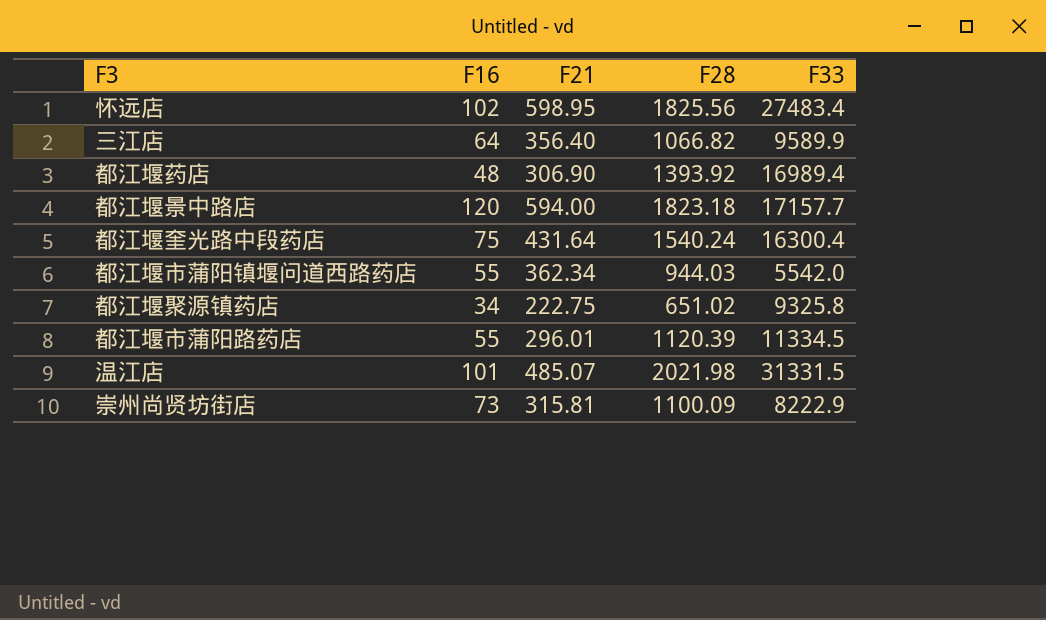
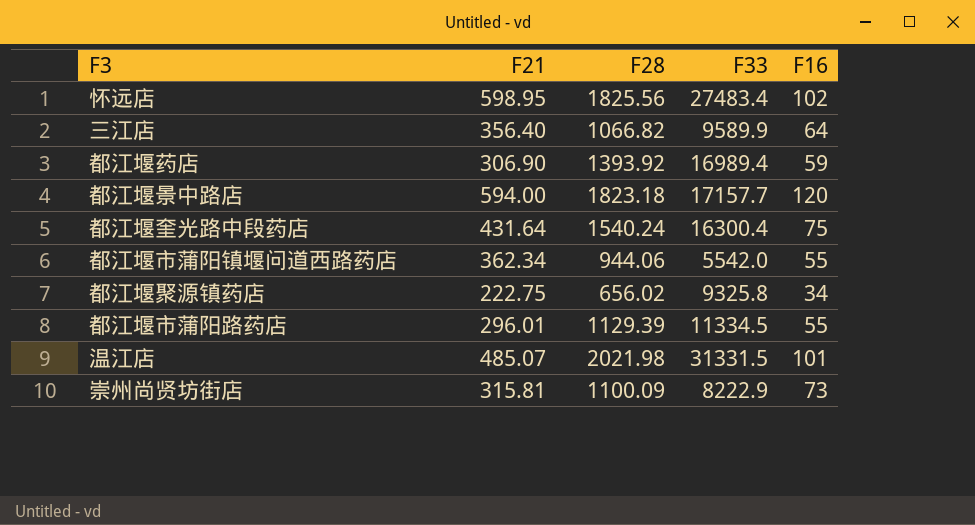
column F16 | position: 2 -> 5
都江堰药店 | F16: 48 -> 59
都江堰市蒲阳镇堰问道西路药店 | F28: 944.03 -> 944.06
都江堰聚源镇药店 | F28: 651.02 -> 656.02
都江堰市蒲阳路药店 | F28: 1120.39 -> 1129.39

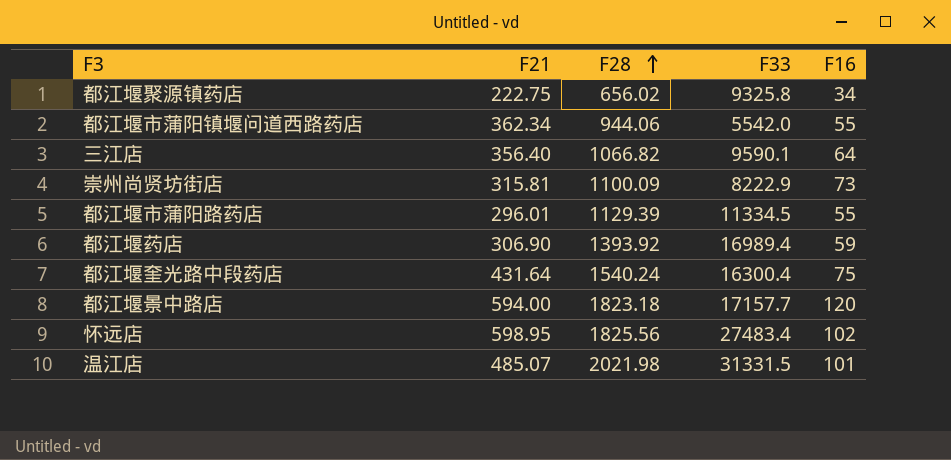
row order: none -> F28 ascending
三江店 | F33: 9589.9 -> 9590.1

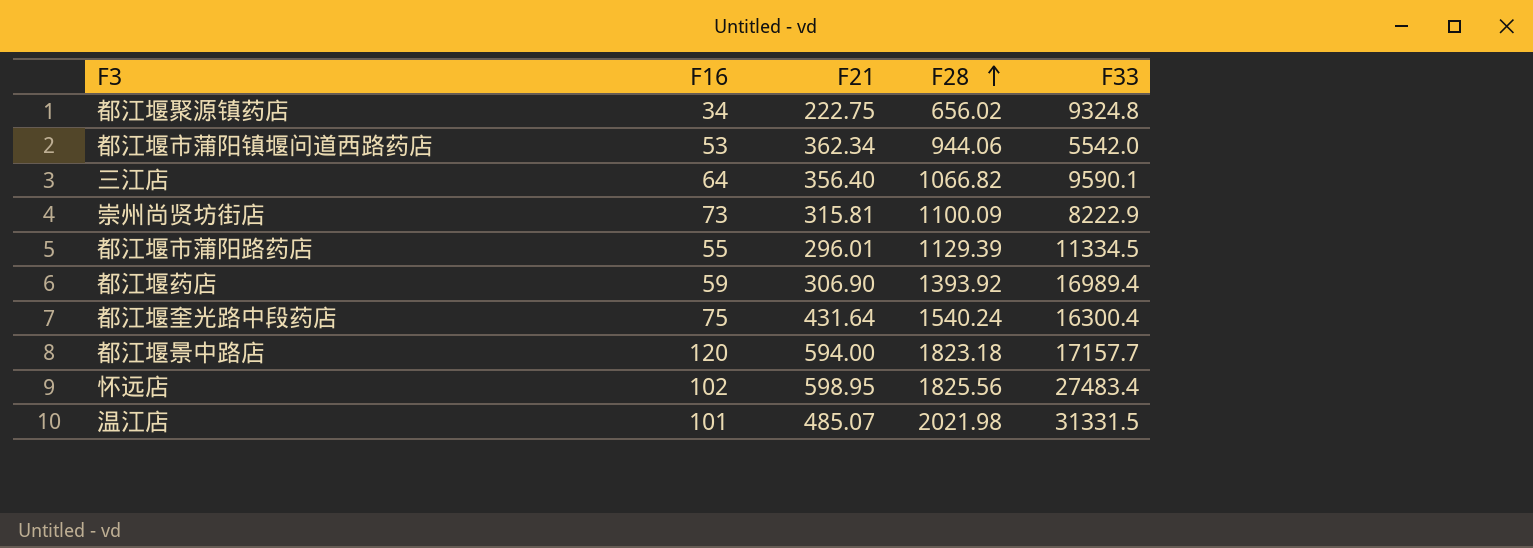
column F16 | position: 5 -> 2
都江堰聚源镇药店 | F33: 9325.8 -> 9324.8
都江堰市蒲阳镇堰问道西路药店 | F16: 55 -> 53

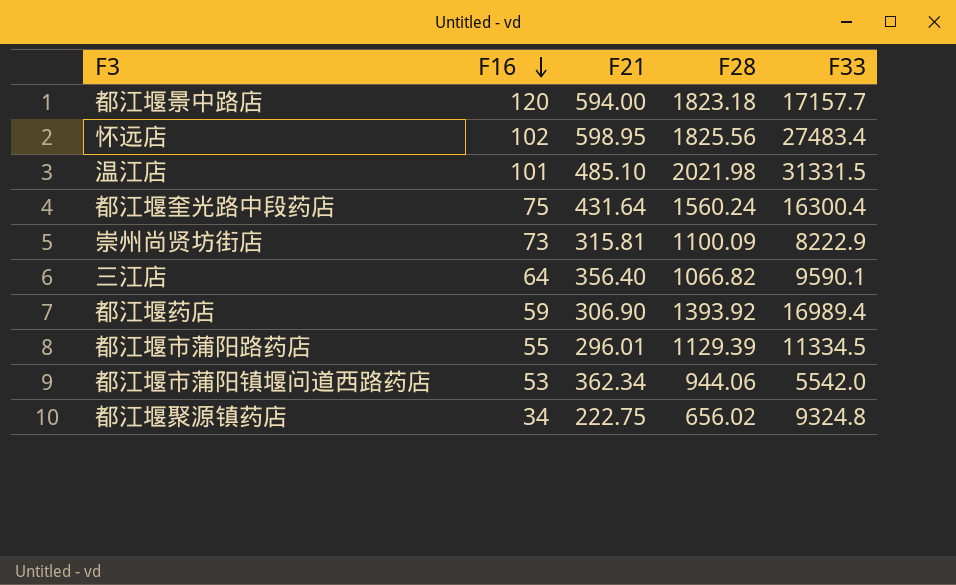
row order: F28 ascending -> F16 descending
温江店 | F21: 485.07 -> 485.10
都江堰奎光路中段药店 | F28: 1540.24 -> 1560.24

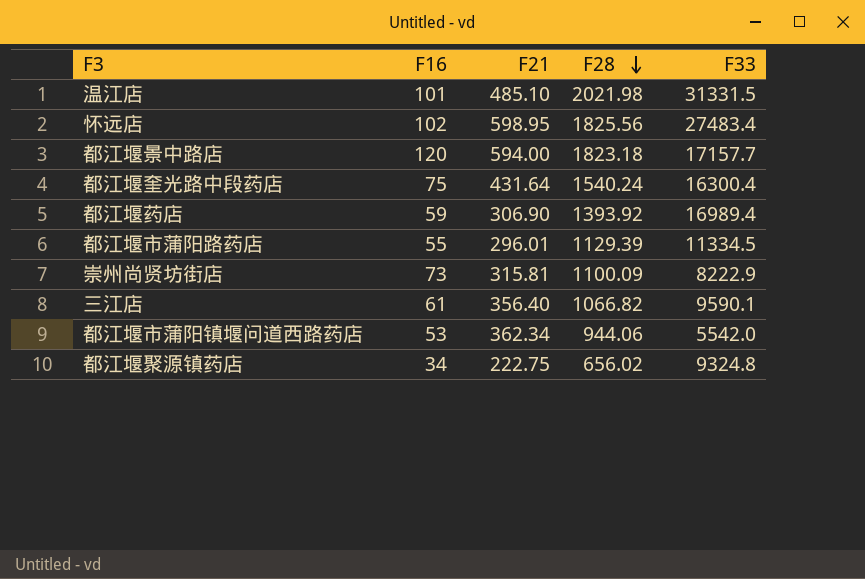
row order: F16 descending -> F28 descending
都江堰奎光路中段药店 | F28: 1560.24 -> 1540.24
三江店 | F16: 64 -> 61

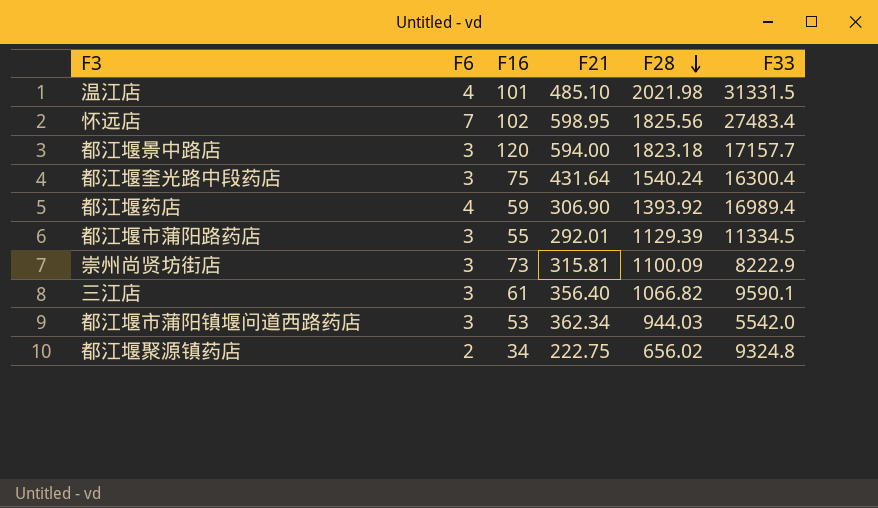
column F6 | position: none -> 2
都江堰市蒲阳路药店 | F21: 296.01 -> 292.01
都江堰市蒲阳镇堰问道西路药店 | F28: 944.06 -> 944.03

